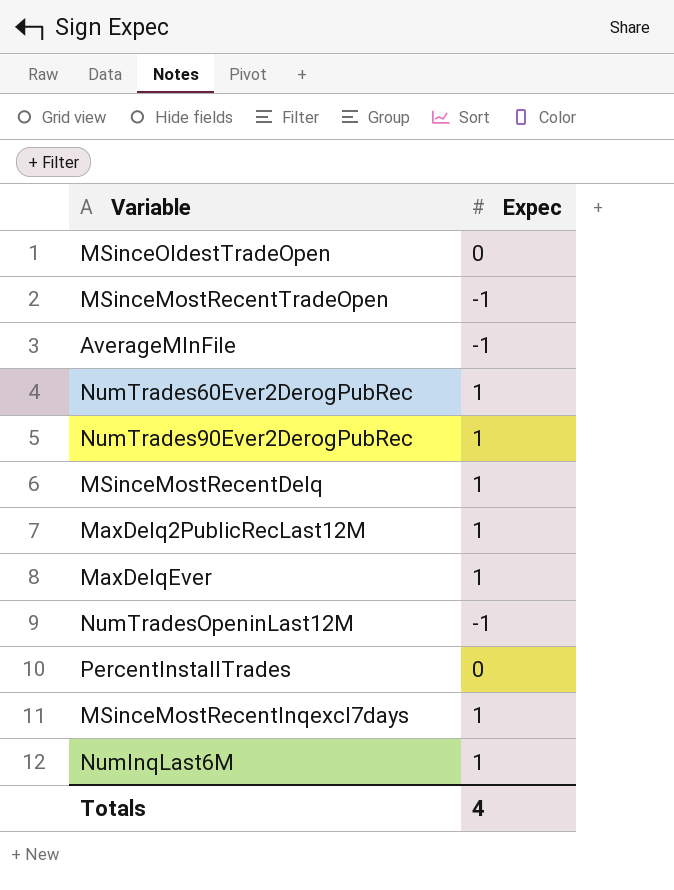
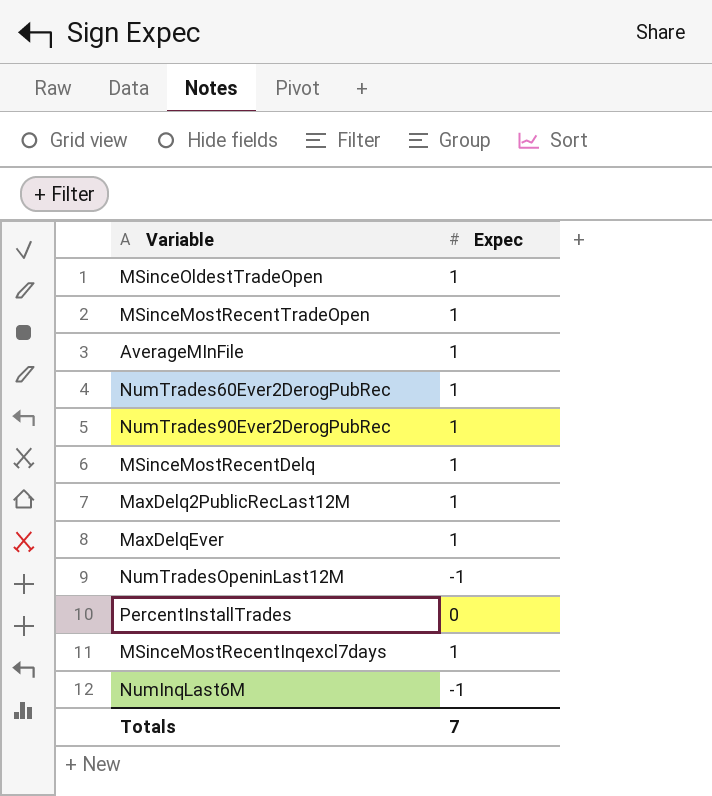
MSinceOldestTradeOpen | Expec: 0 -> 1
MSinceMostRecentTradeOpen | Expec: -1 -> 1
AverageMInFile | Expec: -1 -> 1
NumInqLast6M | Expec: 1 -> -1
Totals | Expec: 4 -> 7

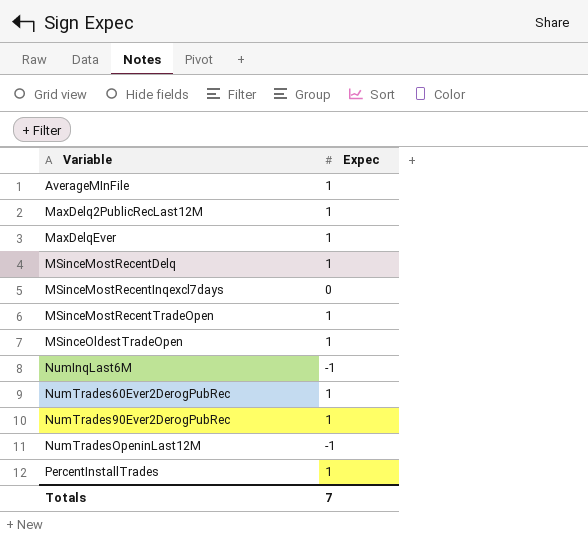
row order: none -> Variable ascending
MSinceMostRecentInqexcl7days | Expec: 1 -> 0
PercentInstallTrades | Expec: 0 -> 1

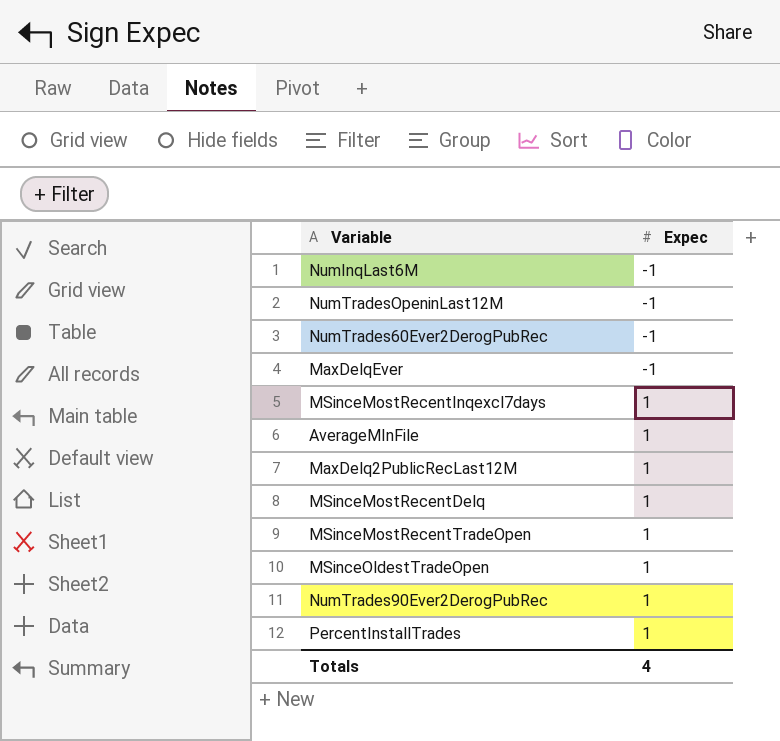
row order: Variable ascending -> Expec ascending
NumTrades60Ever2DerogPubRec | Expec: 1 -> -1
MaxDelqEver | Expec: 1 -> -1
MSinceMostRecentInqexcl7days | Expec: 0 -> 1
Totals | Expec: 7 -> 4

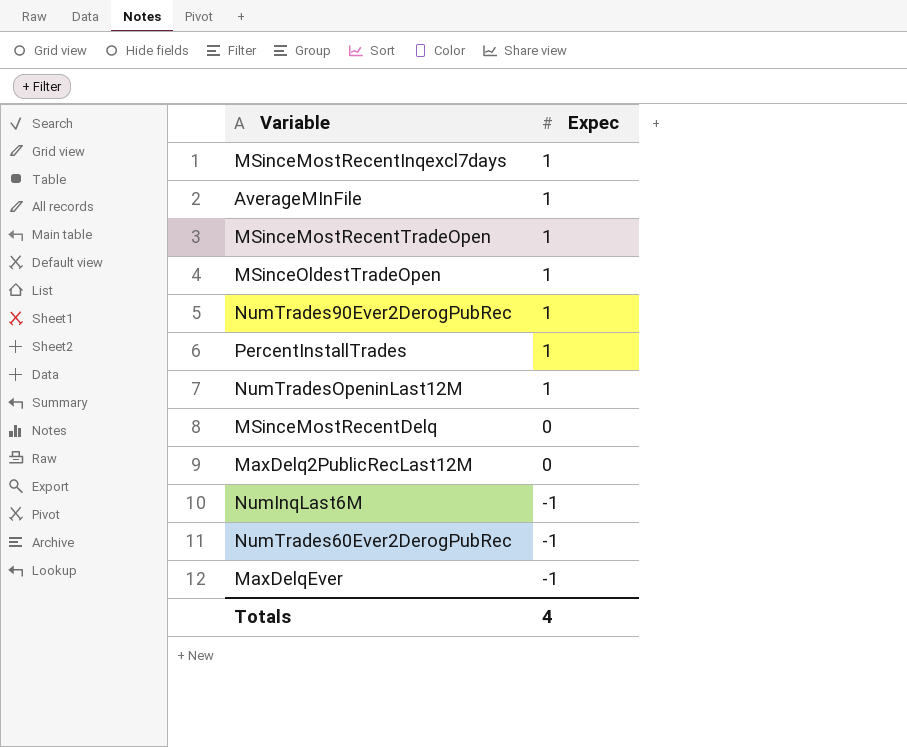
row order: Expec ascending -> Expec descending
NumTradesOpeninLast12M | Expec: -1 -> 1
MSinceMostRecentDelq | Expec: 1 -> 0
MaxDelq2PublicRecLast12M | Expec: 1 -> 0

